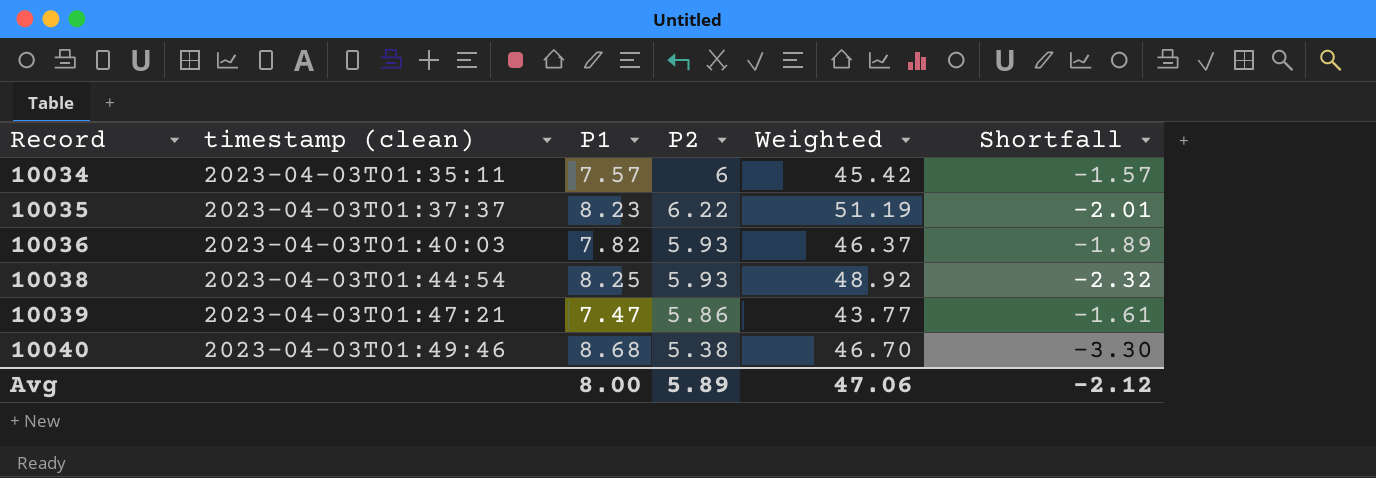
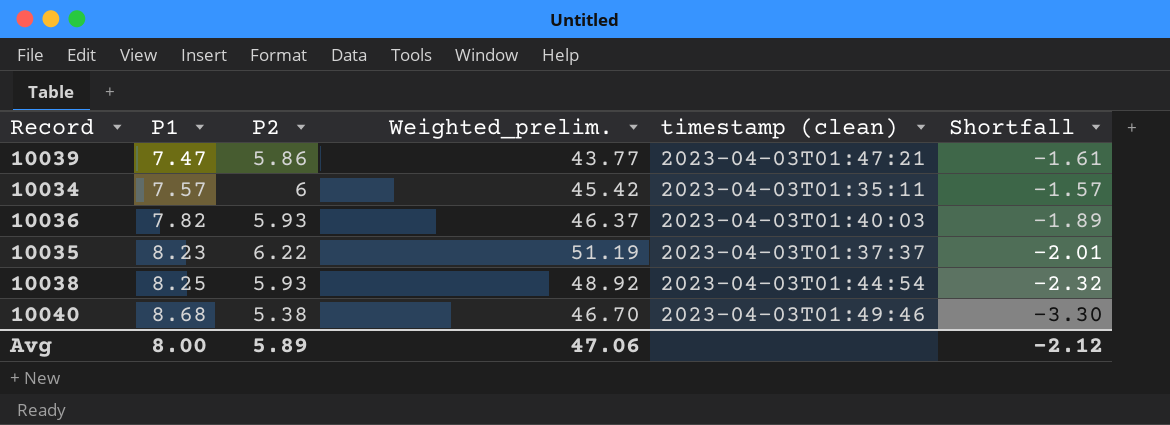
row order: Record ascending -> P1 ascending
column name: Weighted -> Weighted_prelim.
column timestamp (clean) | position: 2 -> 5

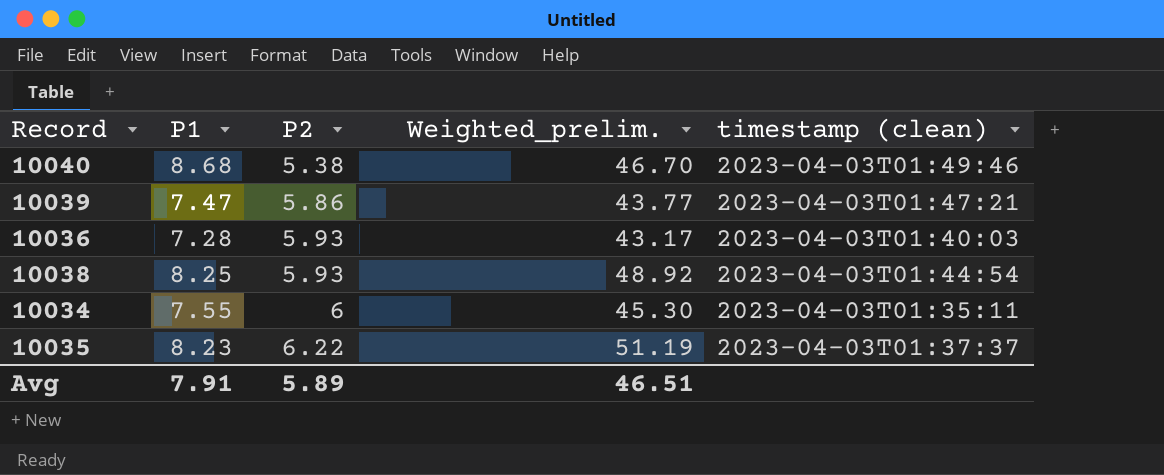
row order: P1 ascending -> P2 ascending
column Shortfall | formula: [P2] - [P1] -> none
10036 | P1: 7.82 -> 7.28
10036 | Weighted_prelim.: 46.37 -> 43.17
10034 | P1: 7.57 -> 7.55
10034 | Weighted_prelim.: 45.42 -> 45.30
Avg | P1: 8.00 -> 7.91
Avg | Weighted_prelim.: 47.06 -> 46.51

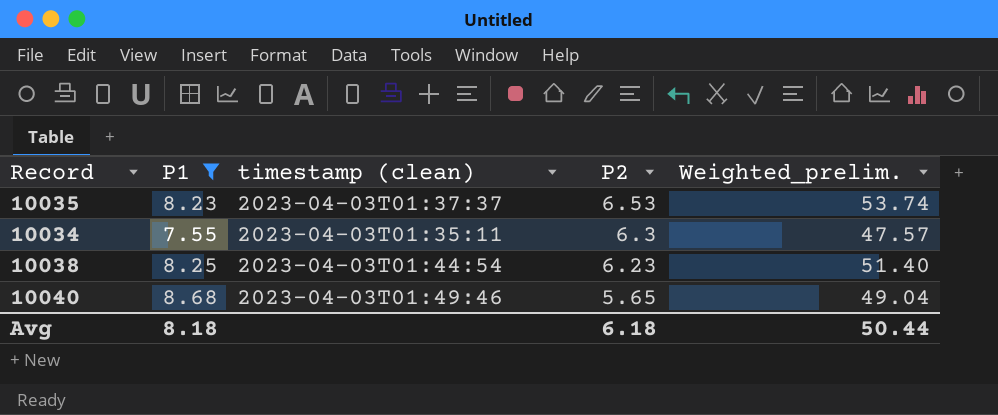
filter: none -> P1 >= 7.55
row order: P2 ascending -> P2 descending
column timestamp (clean) | position: 5 -> 3
10035 | P2: 6.22 -> 6.53
10035 | Weighted_prelim.: 51.19 -> 53.74
10034 | P2: 6 -> 6.3
10034 | Weighted_prelim.: 45.30 -> 47.57
10038 | P2: 5.93 -> 6.23
10038 | Weighted_prelim.: 48.92 -> 51.40
10040 | P2: 5.38 -> 5.65
10040 | Weighted_prelim.: 46.70 -> 49.04
Avg | P1: 7.91 -> 8.18
Avg | P2: 5.89 -> 6.18
Avg | Weighted_prelim.: 46.51 -> 50.44

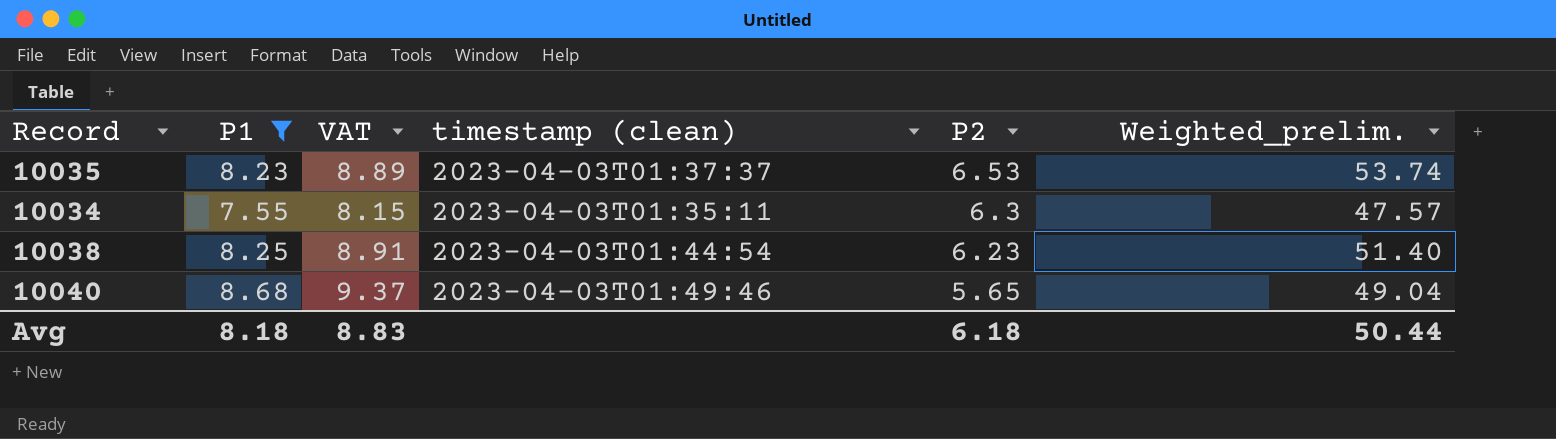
column VAT | formula: none -> [P1] * 1.08

